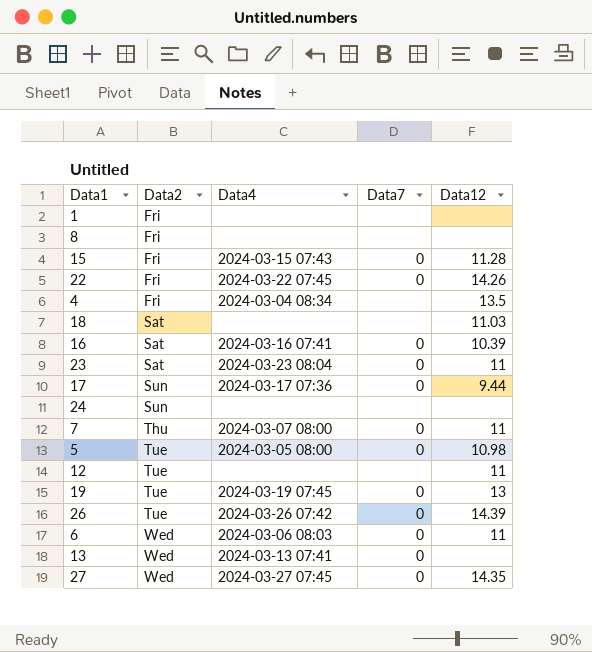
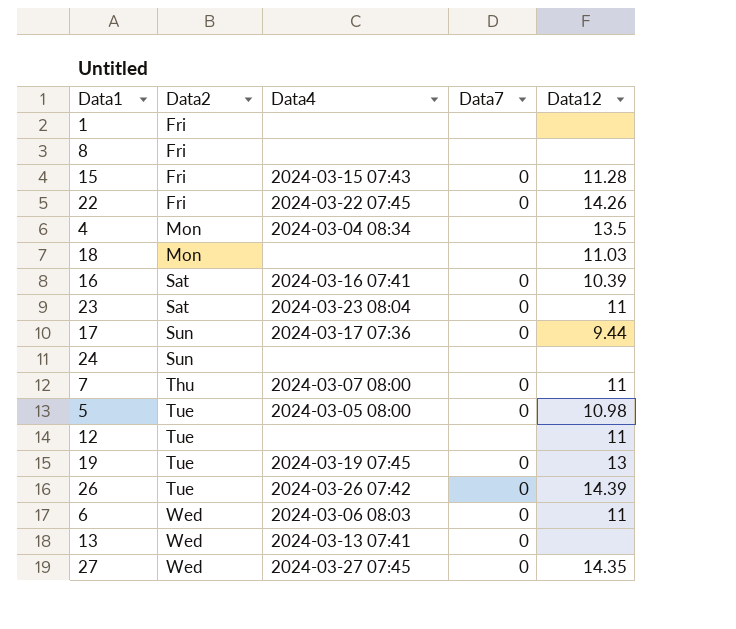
4 | Data2: Fri -> Mon
18 | Data2: Sat -> Mon

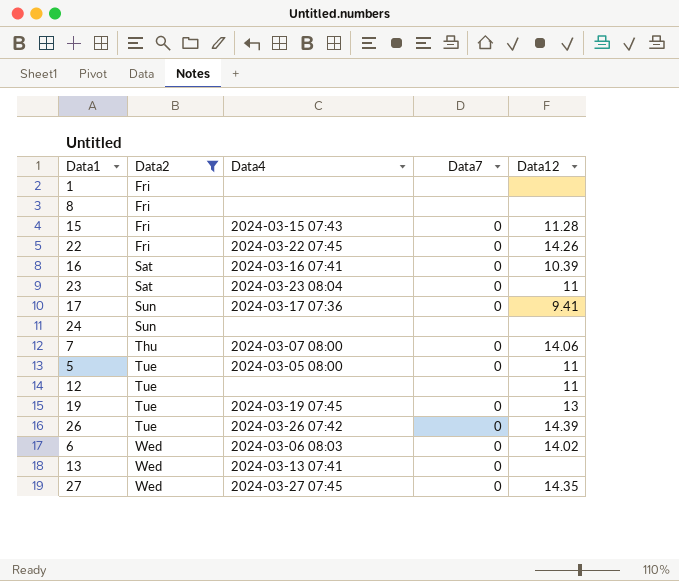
filter: none -> Data2 != Mon
17 | Data12: 9.44 -> 9.41
7 | Data12: 11 -> 14.06
5 | Data12: 10.98 -> 11
6 | Data12: 11 -> 14.02

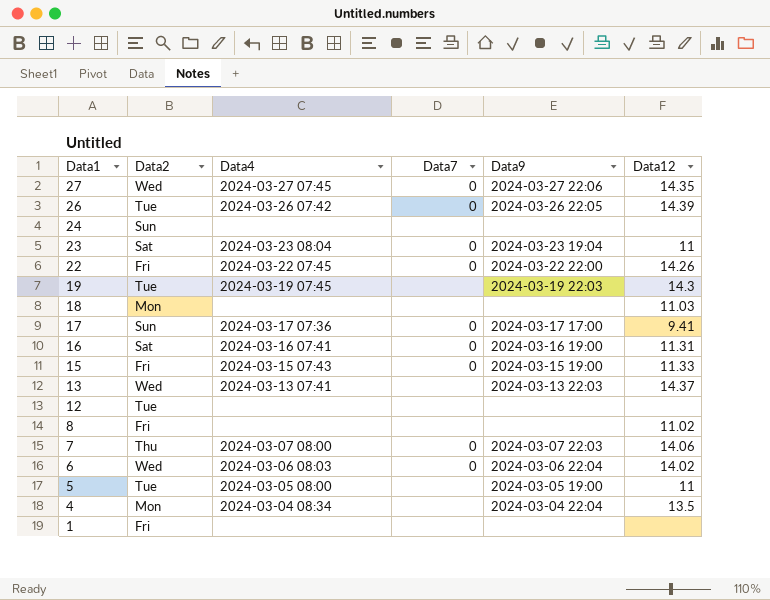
filter: Data2 != Mon -> none
row order: Data2 ascending -> Data1 descending
column Data9 | position: none -> 5
19 | Data7: 0 -> none
19 | Data12: 13 -> 14.3
16 | Data12: 10.39 -> 11.31
15 | Data12: 11.28 -> 11.33
13 | Data7: 0 -> none
13 | Data12: none -> 14.37
12 | Data12: 11 -> none
8 | Data12: none -> 11.02
5 | Data7: 0 -> none

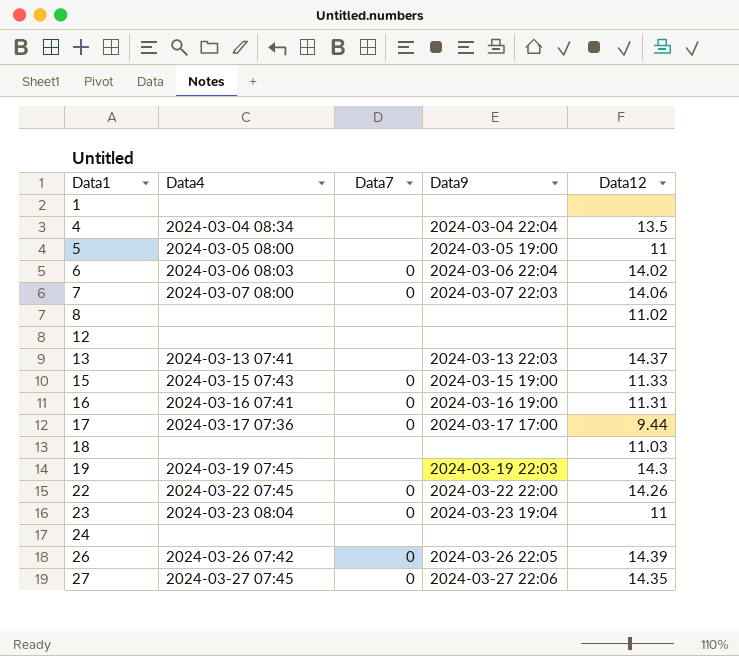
row order: Data1 descending -> Data1 ascending
column Data2 | position: 2 -> none
17 | Data12: 9.41 -> 9.44

